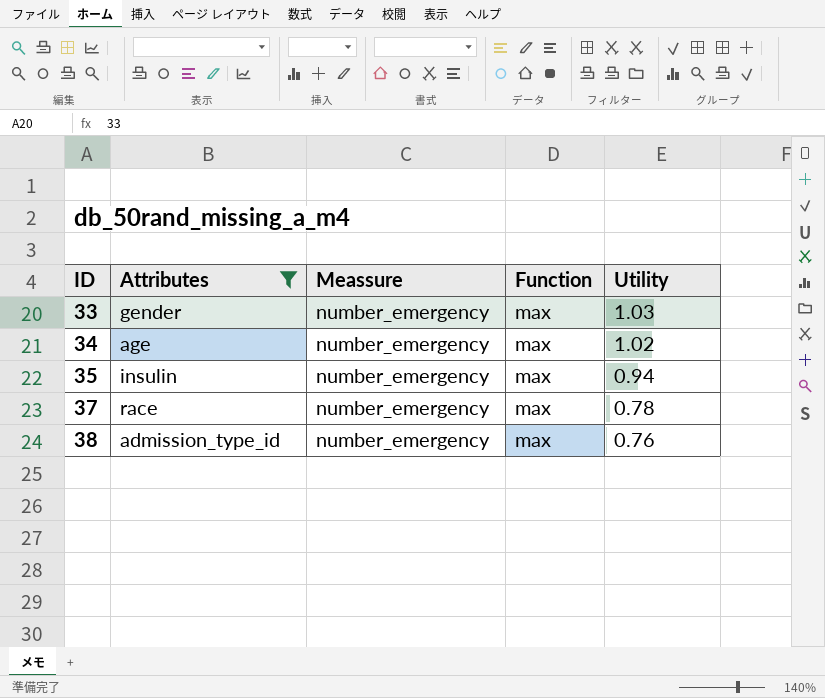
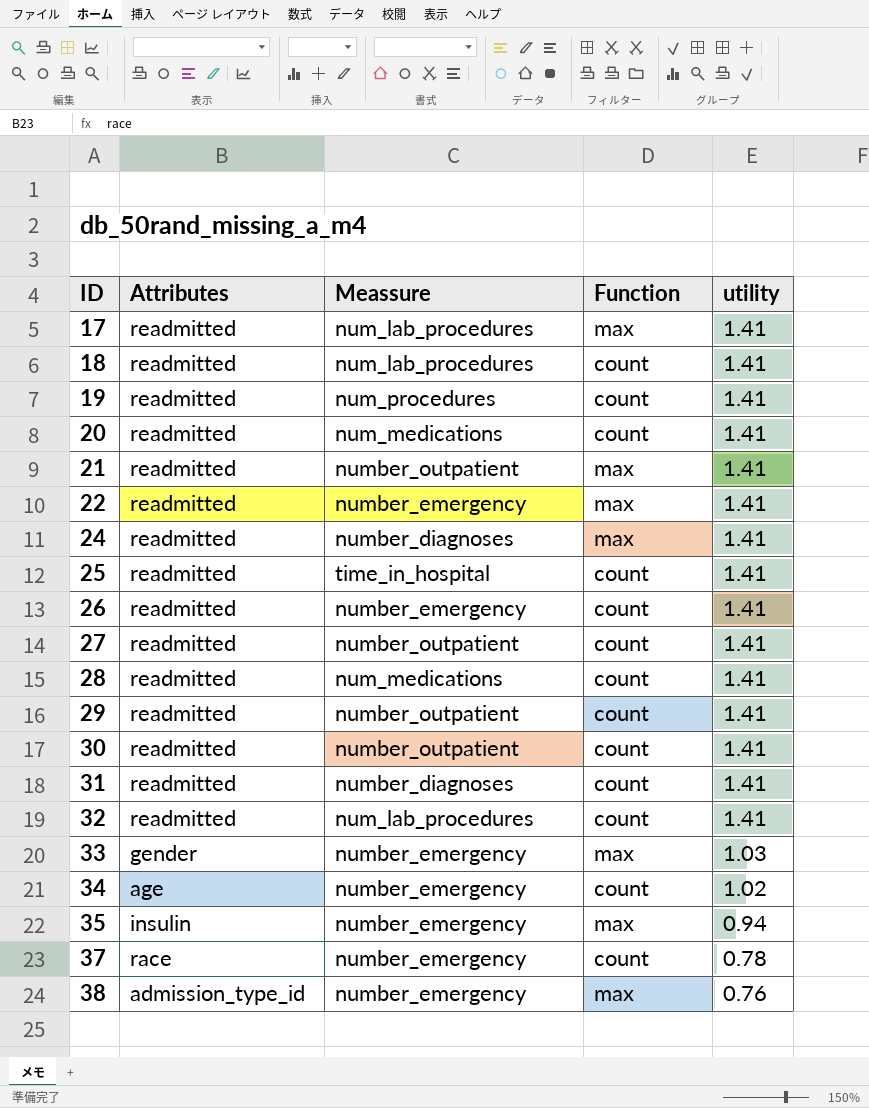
filter: Attributes != readmitted -> none
column name: Utility -> utility
34 | Function: max -> count
37 | Function: max -> count

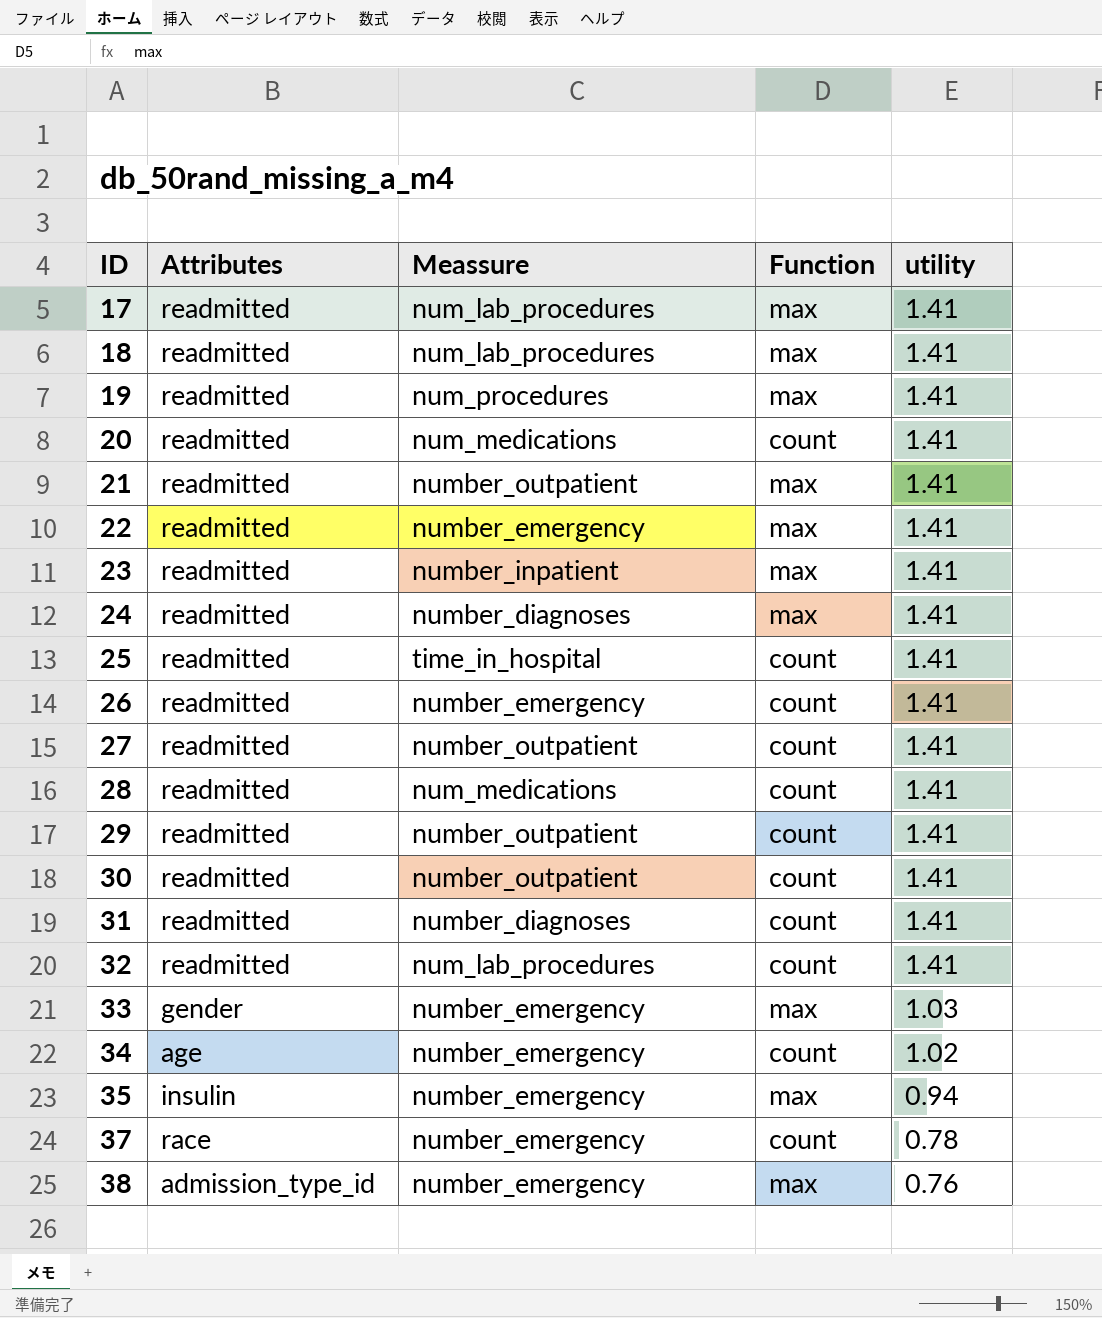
18 | Function: count -> max
19 | Function: count -> max
row 23: none -> readmitted | number_inpatient | max | 1.41

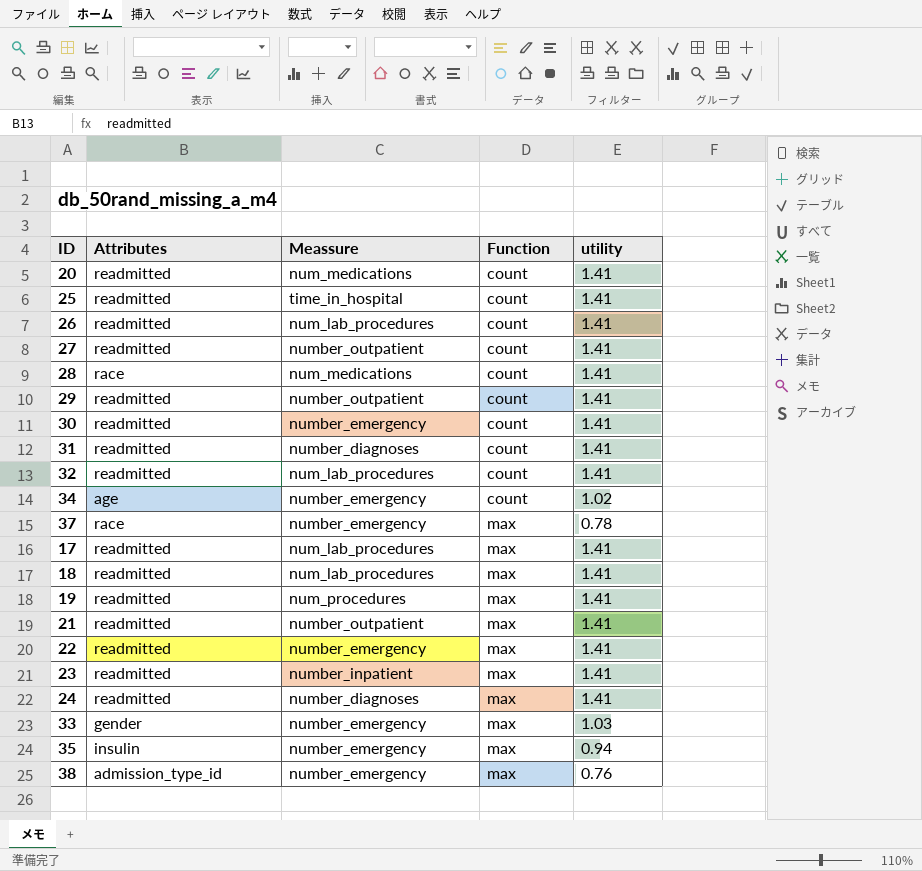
row order: ID ascending -> Function ascending
26 | Meassure: number_emergency -> num_lab_procedures
28 | Attributes: readmitted -> race
30 | Meassure: number_outpatient -> number_emergency
37 | Function: count -> max

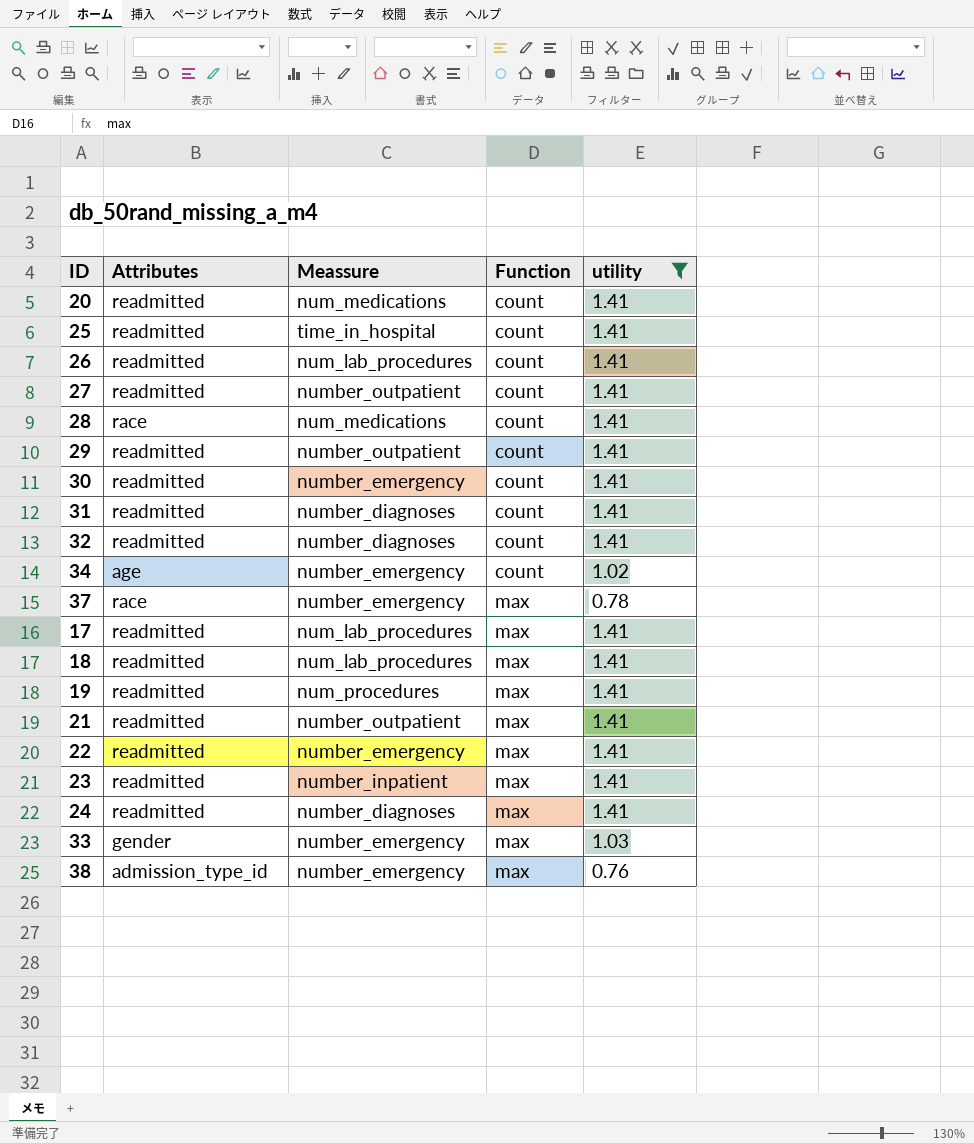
filter: none -> utility != 0.94
32 | Meassure: num_lab_procedures -> number_diagnoses

